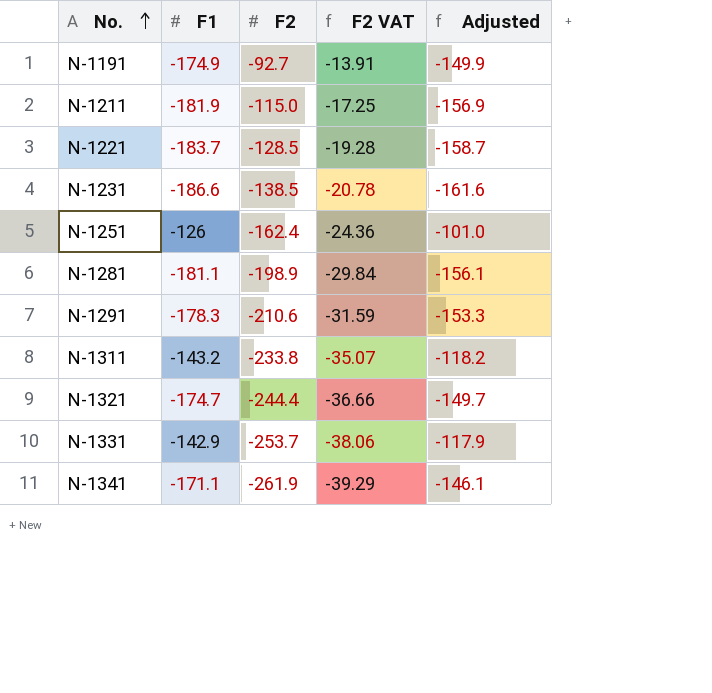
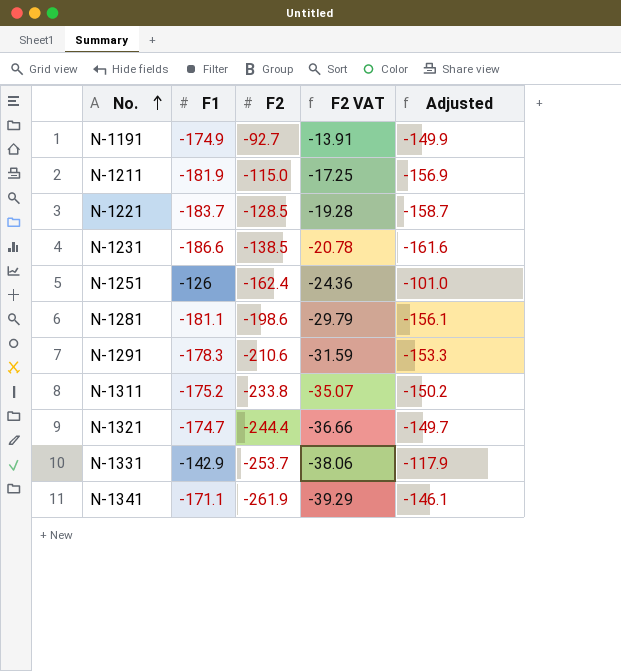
N-1281 | F2: -198.9 -> -198.6
N-1281 | F2 VAT: -29.84 -> -29.79
N-1311 | F1: -143.2 -> -175.2
N-1311 | Adjusted: -118.2 -> -150.2

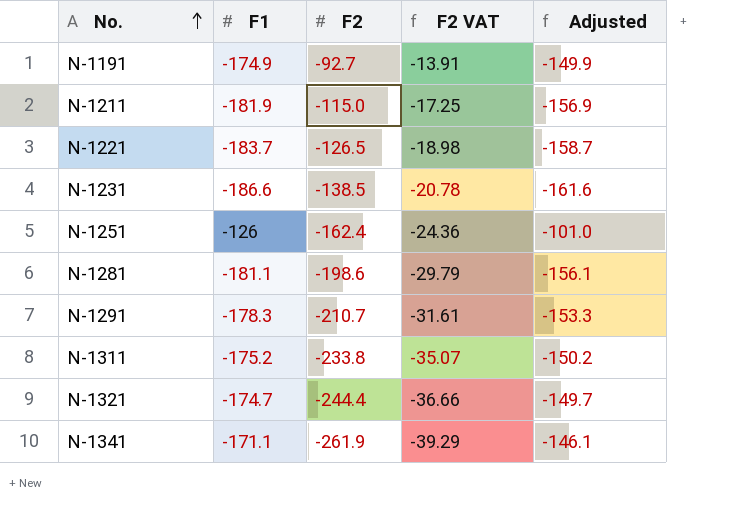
row N-1331: -142.9 | -253.7 | -38.06 | -117.9 -> none
N-1221 | F2: -128.5 -> -126.5
N-1221 | F2 VAT: -19.28 -> -18.98
N-1291 | F2: -210.6 -> -210.7
N-1291 | F2 VAT: -31.59 -> -31.61

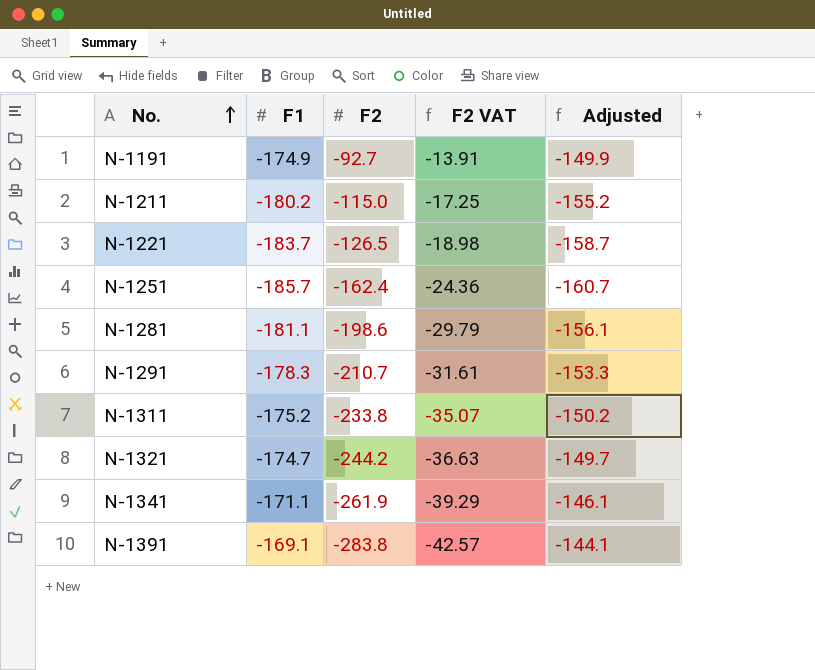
row N-1231: -186.6 | -138.5 | -20.78 | -161.6 -> none
N-1211 | F1: -181.9 -> -180.2
N-1211 | Adjusted: -156.9 -> -155.2
N-1251 | F1: -126 -> -185.7
N-1251 | Adjusted: -101.0 -> -160.7
N-1321 | F2: -244.4 -> -244.2
N-1321 | F2 VAT: -36.66 -> -36.63
row N-1391: none -> -169.1 | -283.8 | -42.57 | -144.1

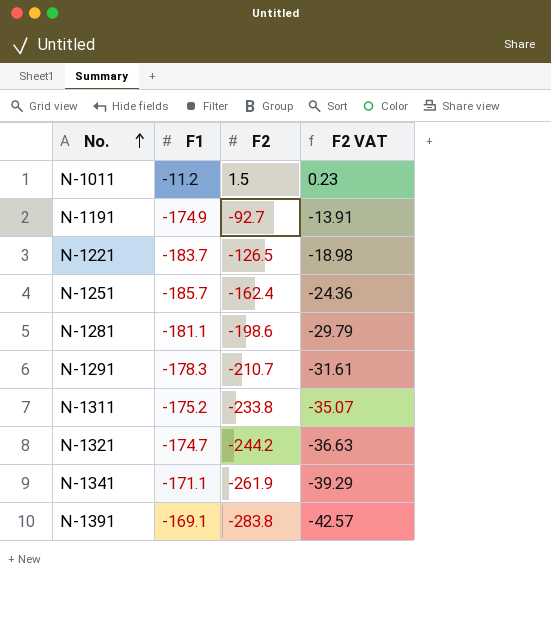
column Adjusted | formula: [F1] + 25 -> none
row N-1211: -180.2 | -115.0 | -17.25 | -155.2 -> none
row N-1011: none -> -11.2 | 1.5 | 0.23

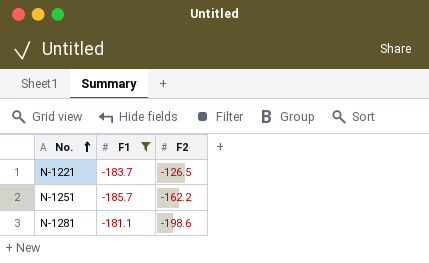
filter: none -> F1 <= -181.1
column F2 VAT | formula: [F2] * 0.15 -> none
N-1251 | F2: -162.4 -> -162.2

